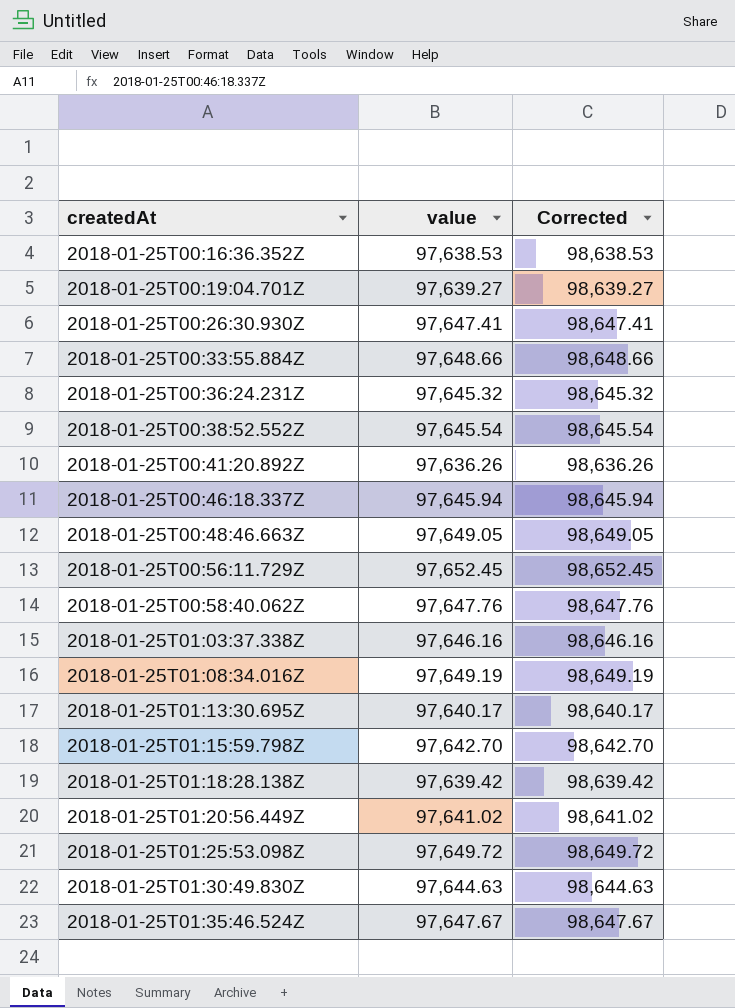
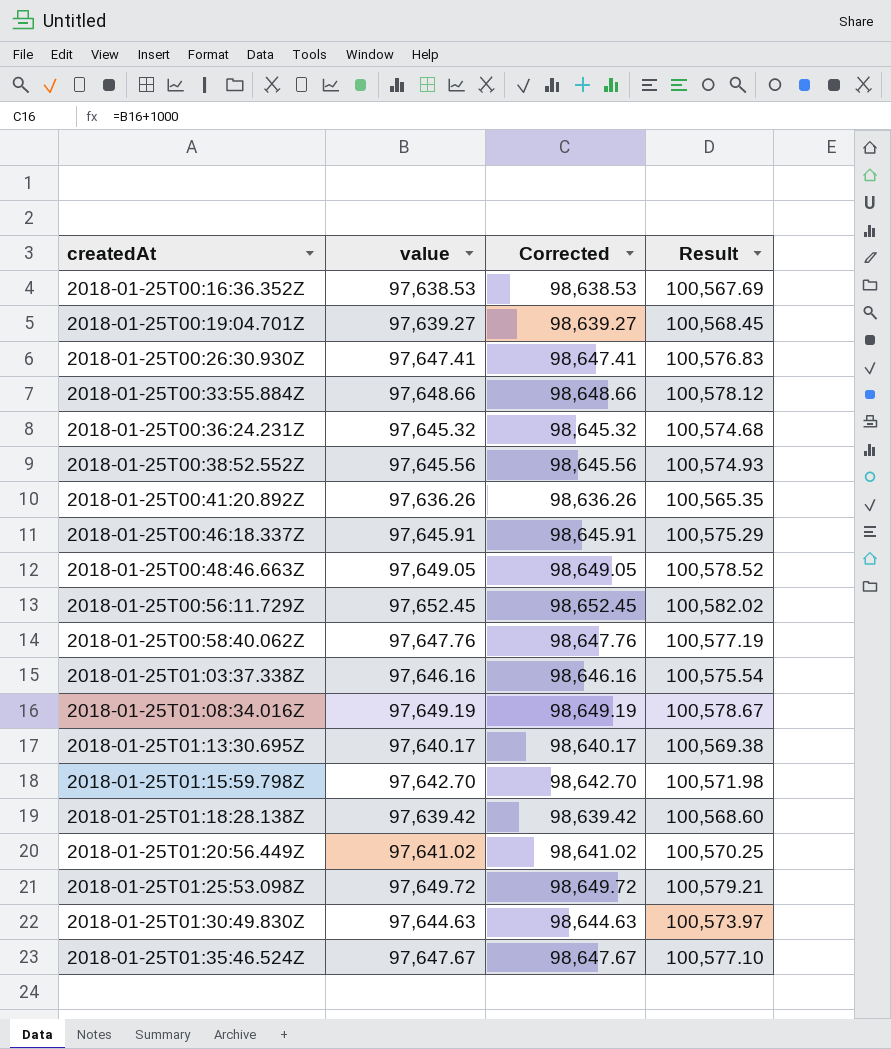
column Result | formula: none -> [value] * 1.03
2018-01-25T00:38:52.552Z | value: 97,645.54 -> 97,645.56
2018-01-25T00:38:52.552Z | Corrected: 98,645.54 -> 98,645.56
2018-01-25T00:46:18.337Z | value: 97,645.94 -> 97,645.91
2018-01-25T00:46:18.337Z | Corrected: 98,645.94 -> 98,645.91

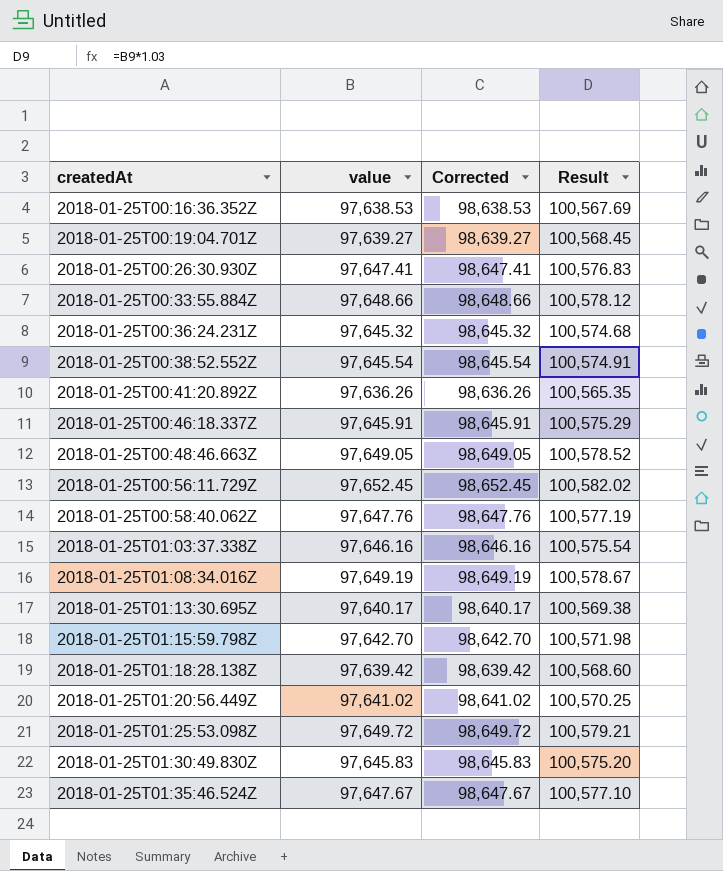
2018-01-25T00:38:52.552Z | value: 97,645.56 -> 97,645.54
2018-01-25T00:38:52.552Z | Corrected: 98,645.56 -> 98,645.54
2018-01-25T00:38:52.552Z | Result: 100,574.93 -> 100,574.91
2018-01-25T01:30:49.830Z | value: 97,644.63 -> 97,645.83
2018-01-25T01:30:49.830Z | Corrected: 98,644.63 -> 98,645.83
2018-01-25T01:30:49.830Z | Result: 100,573.97 -> 100,575.20

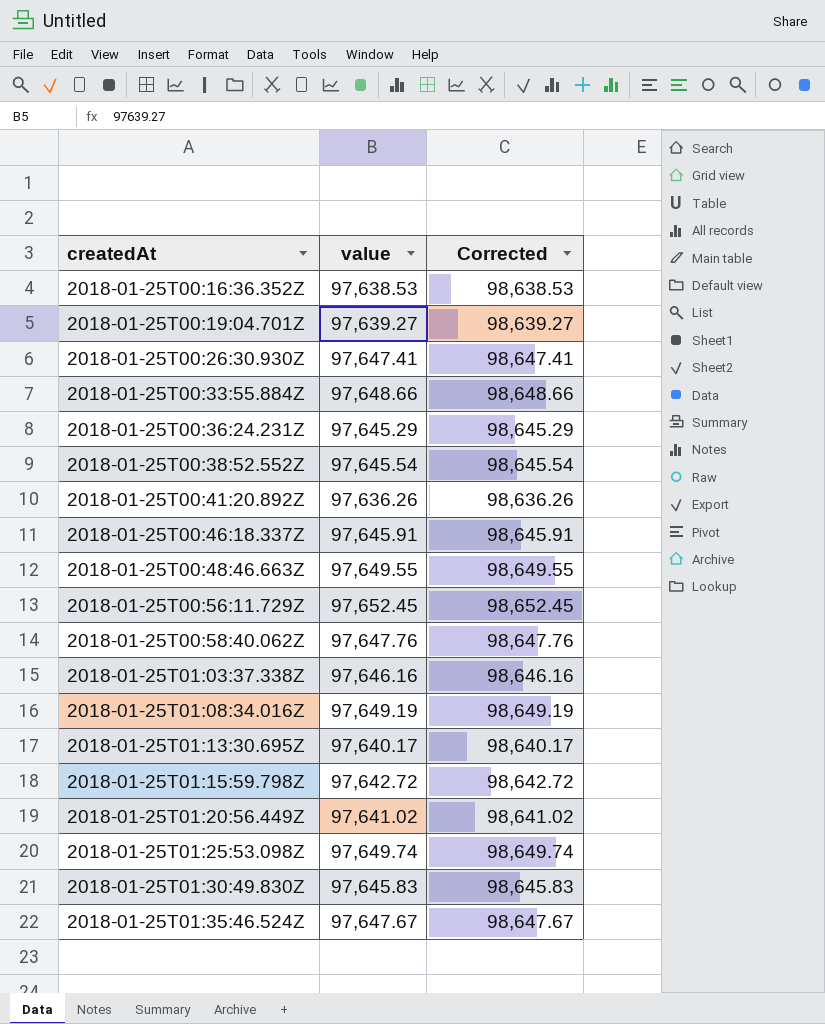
column Result | formula: [value] * 1.03 -> none
row 2018-01-25T01:18:28.138Z: 97,639.42 | 98,639.42 | 100,568.60 -> none
2018-01-25T00:36:24.231Z | value: 97,645.32 -> 97,645.29
2018-01-25T00:36:24.231Z | Corrected: 98,645.32 -> 98,645.29
2018-01-25T00:48:46.663Z | value: 97,649.05 -> 97,649.55
2018-01-25T00:48:46.663Z | Corrected: 98,649.05 -> 98,649.55
2018-01-25T01:15:59.798Z | value: 97,642.70 -> 97,642.72
2018-01-25T01:15:59.798Z | Corrected: 98,642.70 -> 98,642.72
2018-01-25T01:25:53.098Z | value: 97,649.72 -> 97,649.74
2018-01-25T01:25:53.098Z | Corrected: 98,649.72 -> 98,649.74

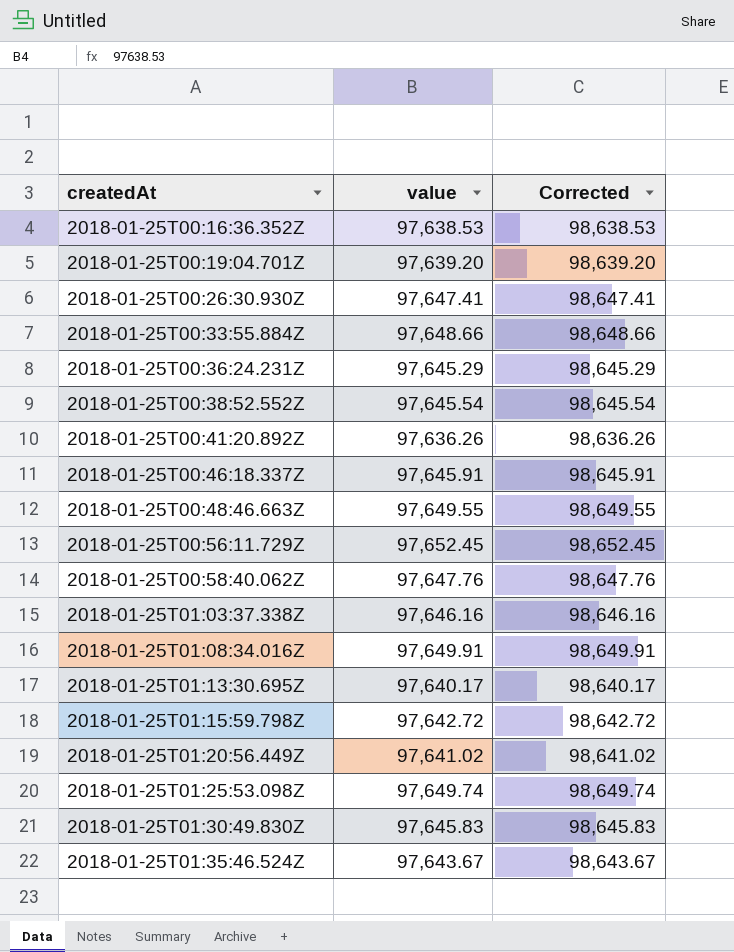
2018-01-25T00:19:04.701Z | value: 97,639.27 -> 97,639.20
2018-01-25T00:19:04.701Z | Corrected: 98,639.27 -> 98,639.20
2018-01-25T01:08:34.016Z | value: 97,649.19 -> 97,649.91
2018-01-25T01:08:34.016Z | Corrected: 98,649.19 -> 98,649.91
2018-01-25T01:35:46.524Z | value: 97,647.67 -> 97,643.67
2018-01-25T01:35:46.524Z | Corrected: 98,647.67 -> 98,643.67

